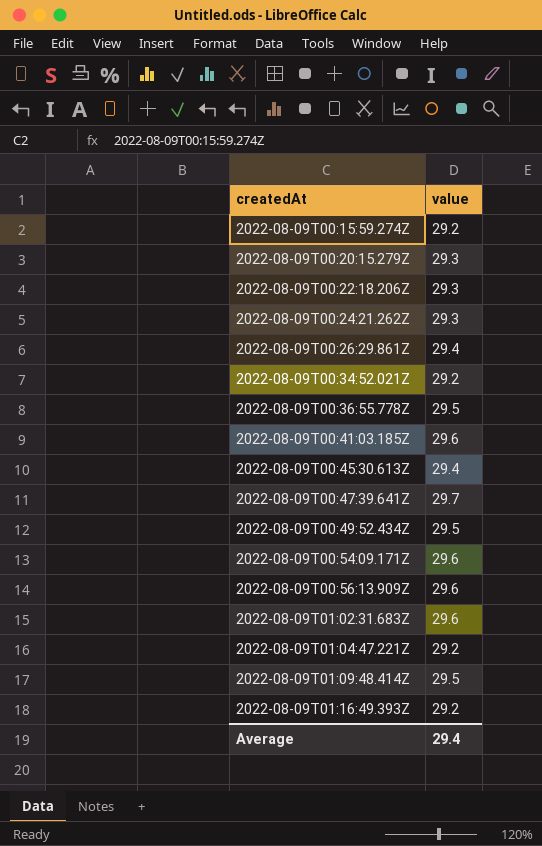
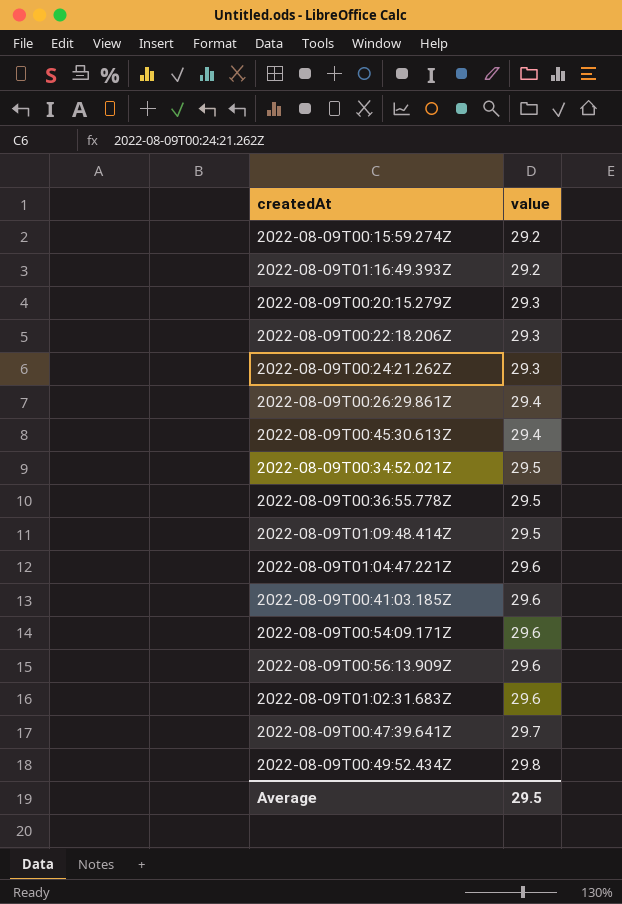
row order: createdAt ascending -> value ascending
2022-08-09T00:34:52.021Z | value: 29.2 -> 29.5
2022-08-09T01:04:47.221Z | value: 29.2 -> 29.6
2022-08-09T00:49:52.434Z | value: 29.5 -> 29.8
Average | value: 29.4 -> 29.5

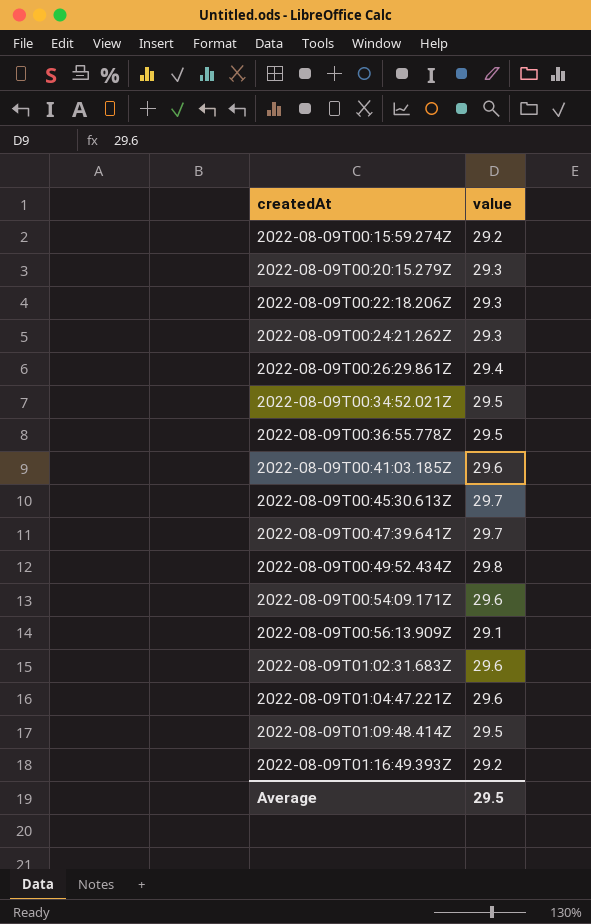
row order: value ascending -> createdAt ascending
2022-08-09T00:45:30.613Z | value: 29.4 -> 29.7
2022-08-09T00:56:13.909Z | value: 29.6 -> 29.1

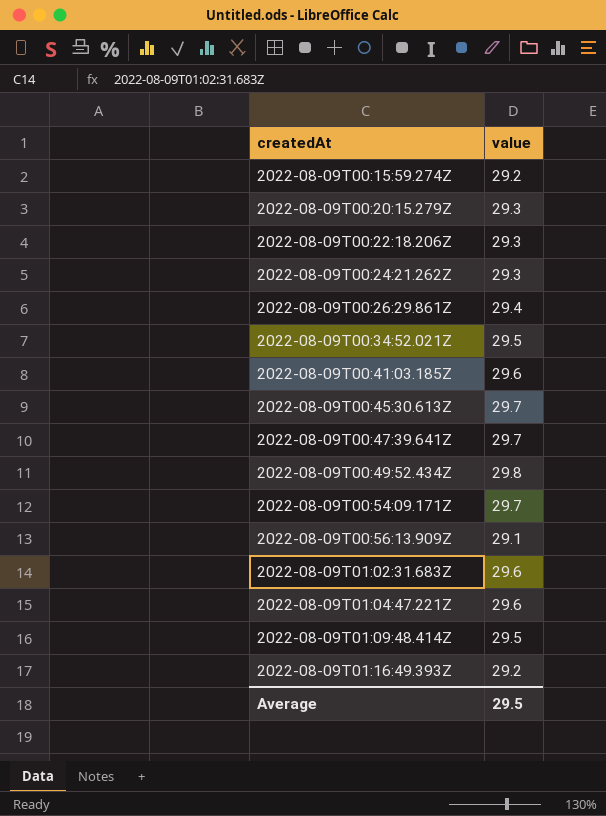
row 2022-08-09T00:36:55.778Z: 29.5 -> none
2022-08-09T00:54:09.171Z | value: 29.6 -> 29.7

